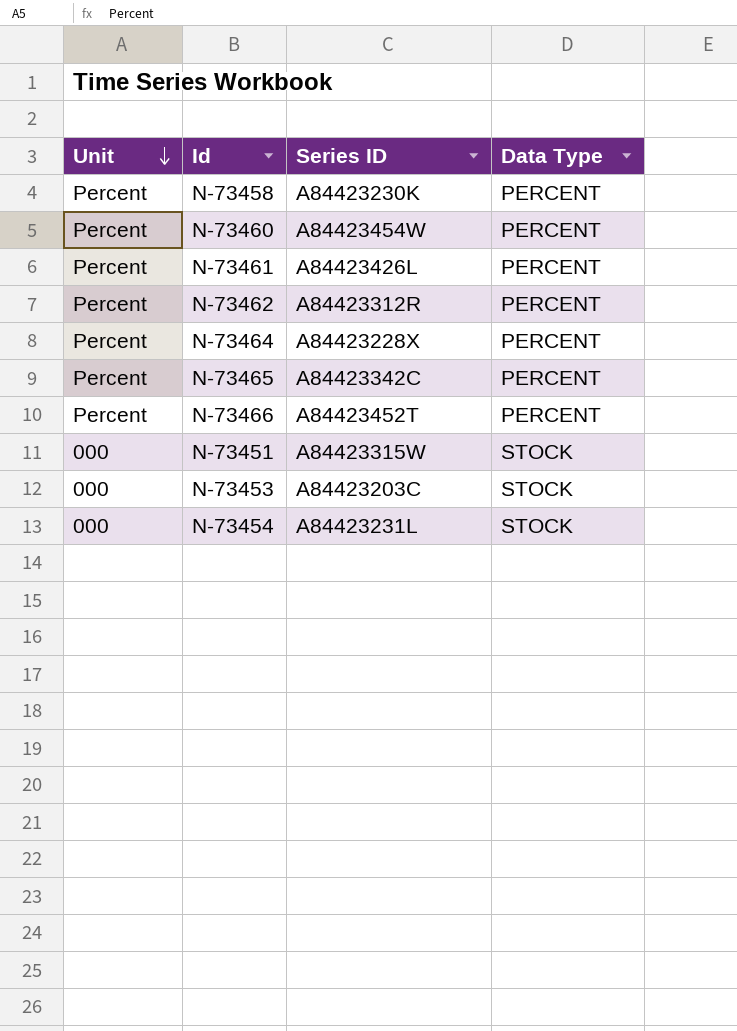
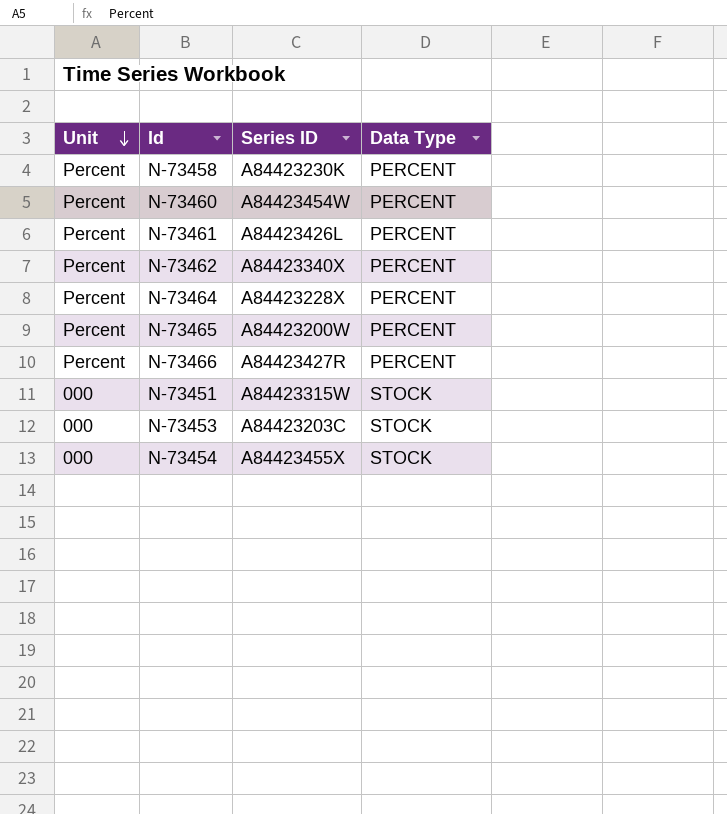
N-73462 | Series ID: A84423312R -> A84423340X
N-73465 | Series ID: A84423342C -> A84423200W
N-73466 | Series ID: A84423452T -> A84423427R
N-73454 | Series ID: A84423231L -> A84423455X

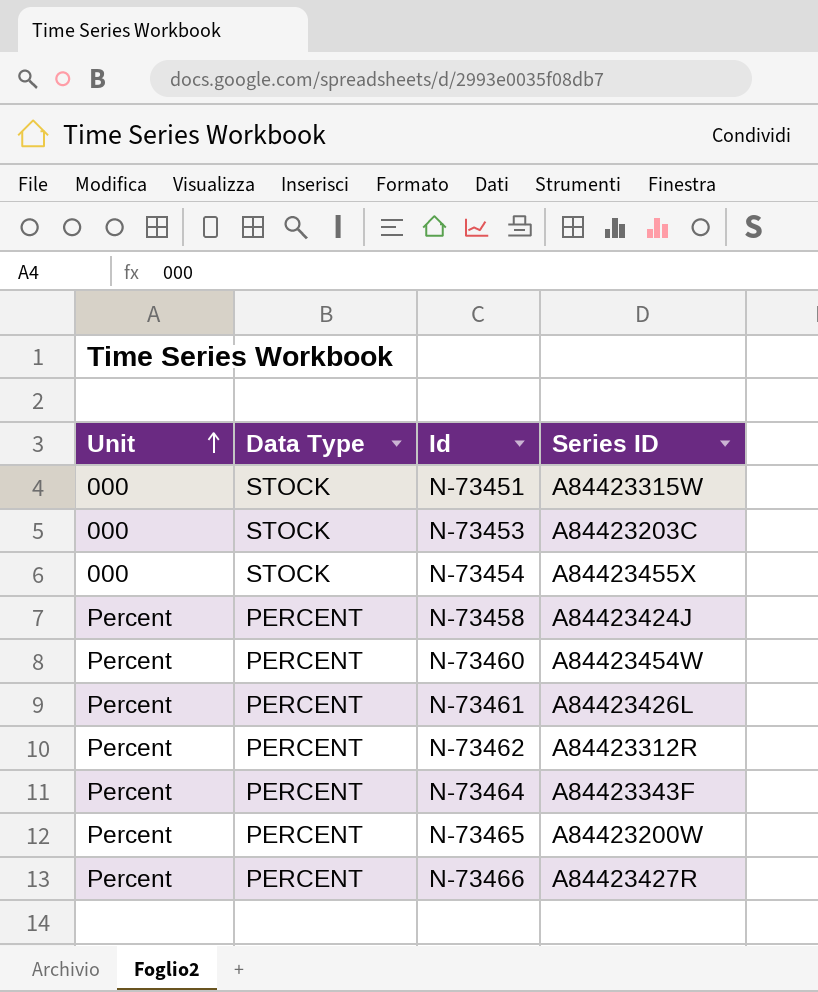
row order: Unit descending -> Unit ascending
column Data Type | position: 4 -> 2
N-73458 | Series ID: A84423230K -> A84423424J
N-73462 | Series ID: A84423340X -> A84423312R
N-73464 | Series ID: A84423228X -> A84423343F

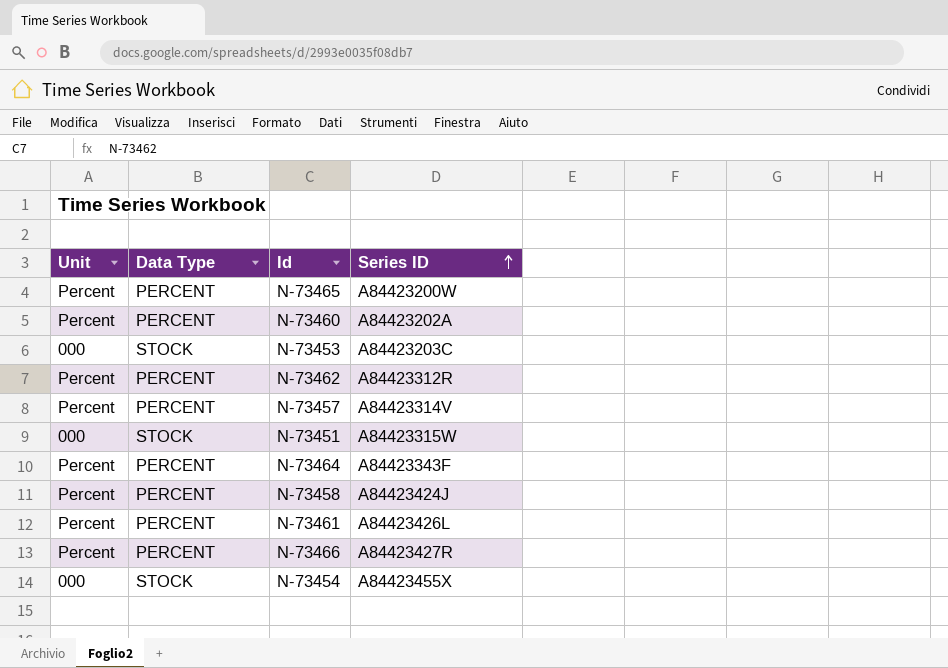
row order: Unit ascending -> Series ID ascending
N-73460 | Series ID: A84423454W -> A84423202A
row N-73457: none -> Percent | PERCENT | A84423314V

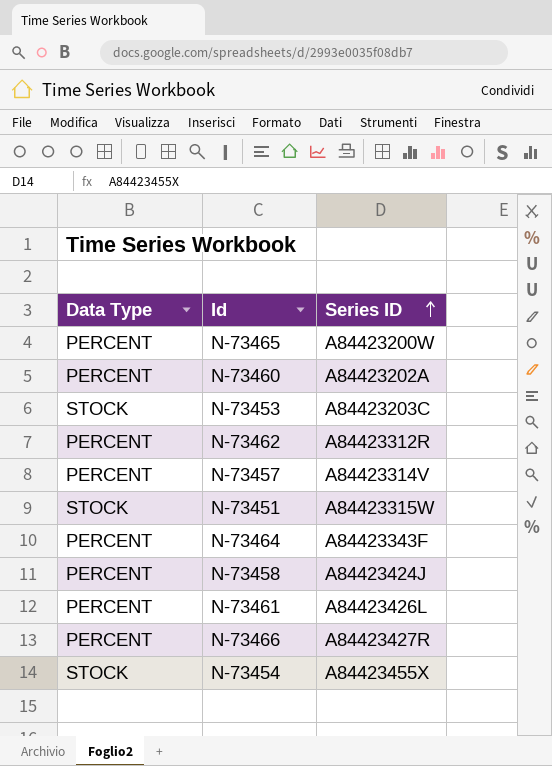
column Unit | position: 1 -> none

